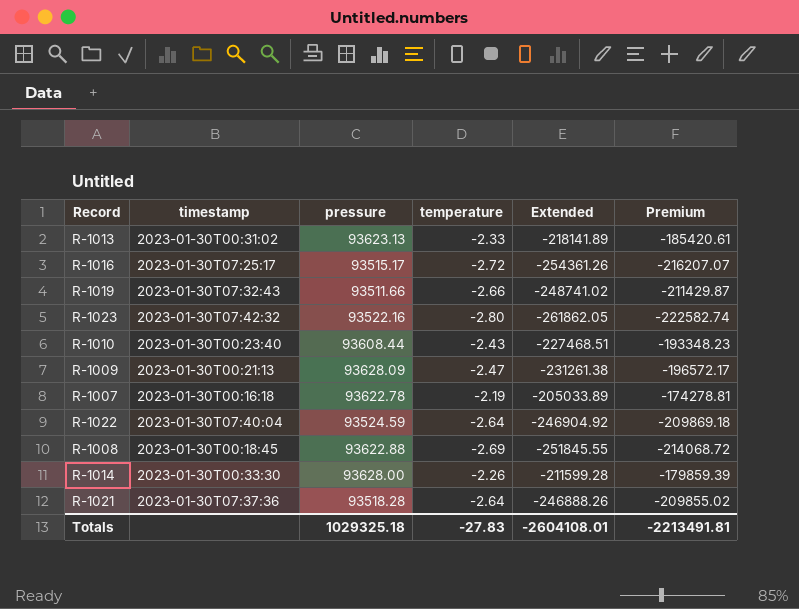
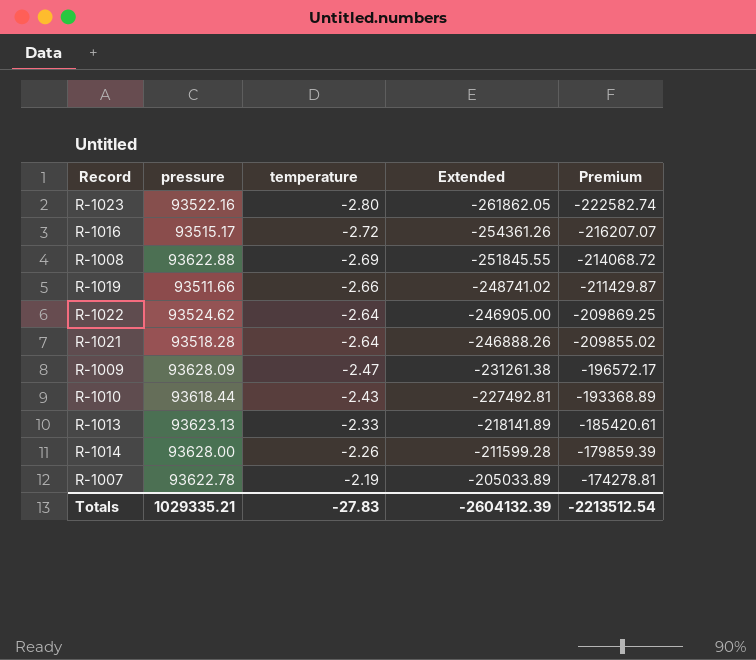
row order: none -> temperature ascending
column timestamp | position: 2 -> none
R-1022 | pressure: 93524.59 -> 93524.62
R-1022 | Extended: -246904.92 -> -246905.00
R-1022 | Premium: -209869.18 -> -209869.25
R-1010 | pressure: 93608.44 -> 93618.44
R-1010 | Extended: -227468.51 -> -227492.81
R-1010 | Premium: -193348.23 -> -193368.89
Totals | pressure: 1029325.18 -> 1029335.21
Totals | Extended: -2604108.01 -> -2604132.39
Totals | Premium: -2213491.81 -> -2213512.54

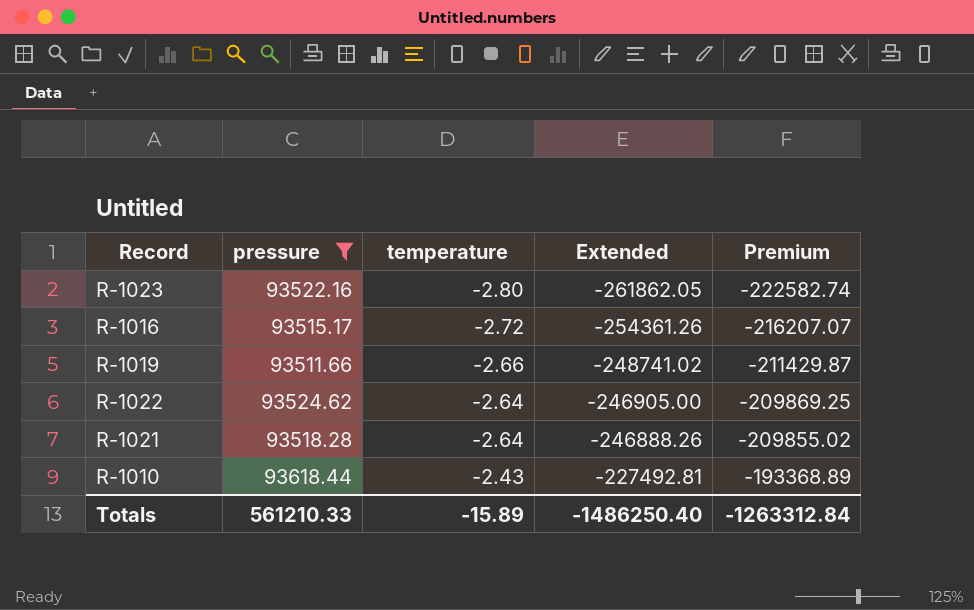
filter: none -> pressure <= 93618.44
Totals | pressure: 1029335.21 -> 561210.33
Totals | temperature: -27.83 -> -15.89
Totals | Extended: -2604132.39 -> -1486250.40
Totals | Premium: -2213512.54 -> -1263312.84

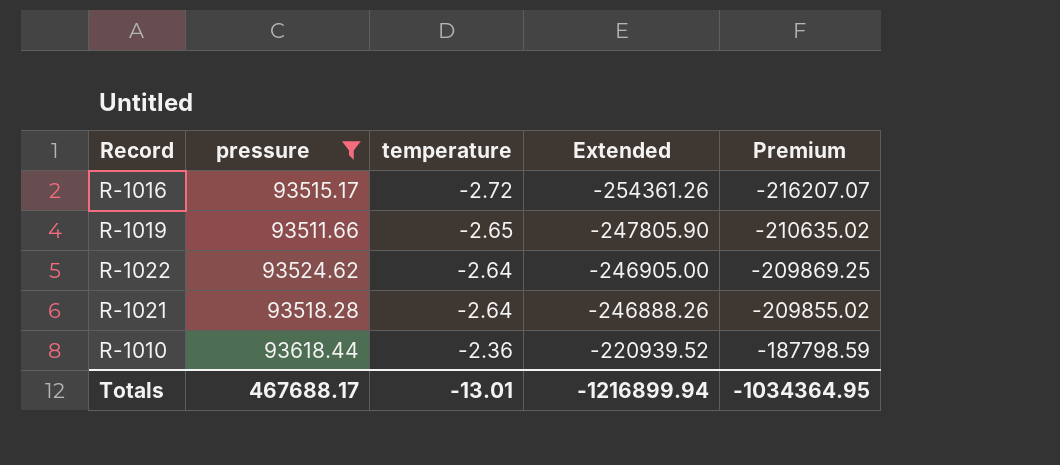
row R-1023: 93522.16 | -2.80 | -261862.05 | -222582.74 -> none
R-1019 | temperature: -2.66 -> -2.65
R-1019 | Extended: -248741.02 -> -247805.90
R-1019 | Premium: -211429.87 -> -210635.02
R-1010 | temperature: -2.43 -> -2.36
R-1010 | Extended: -227492.81 -> -220939.52
R-1010 | Premium: -193368.89 -> -187798.59
Totals | pressure: 561210.33 -> 467688.17
Totals | temperature: -15.89 -> -13.01
Totals | Extended: -1486250.40 -> -1216899.94
Totals | Premium: -1263312.84 -> -1034364.95

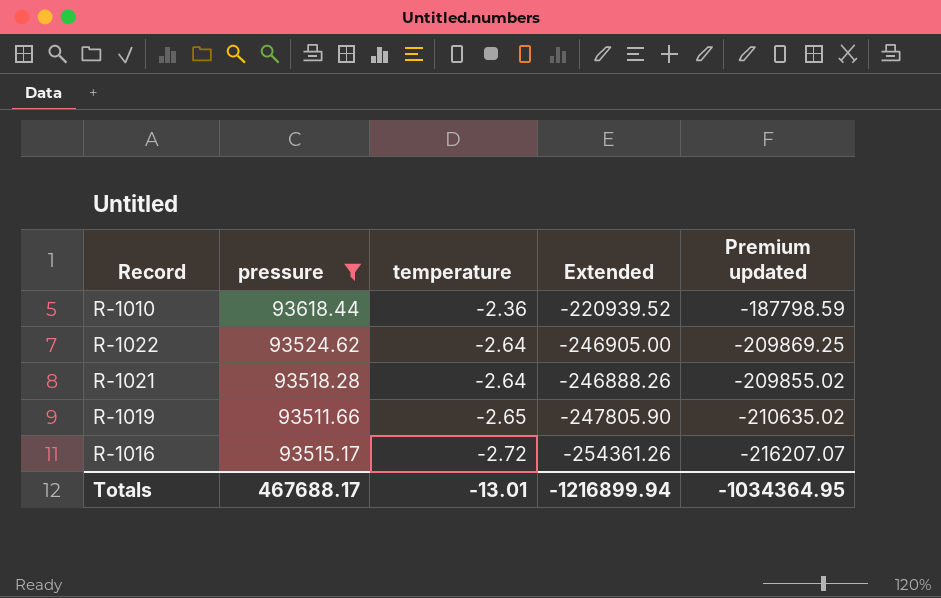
row order: temperature ascending -> temperature descending
column name: Premium -> Premium updated

